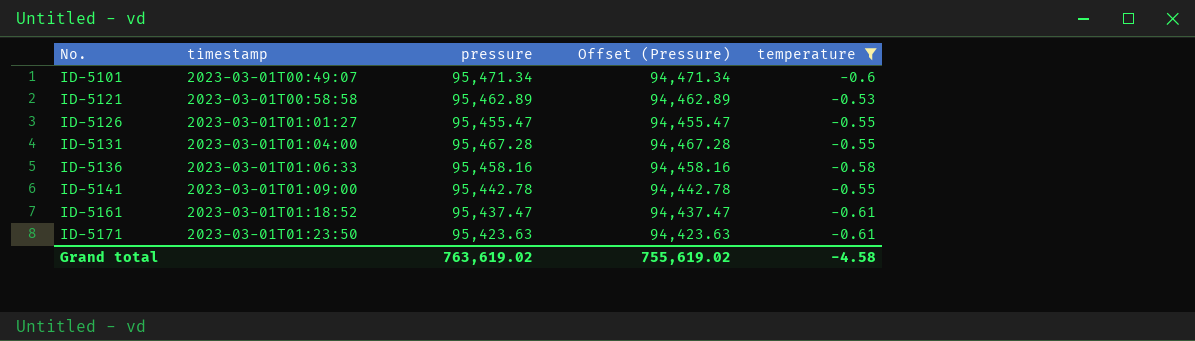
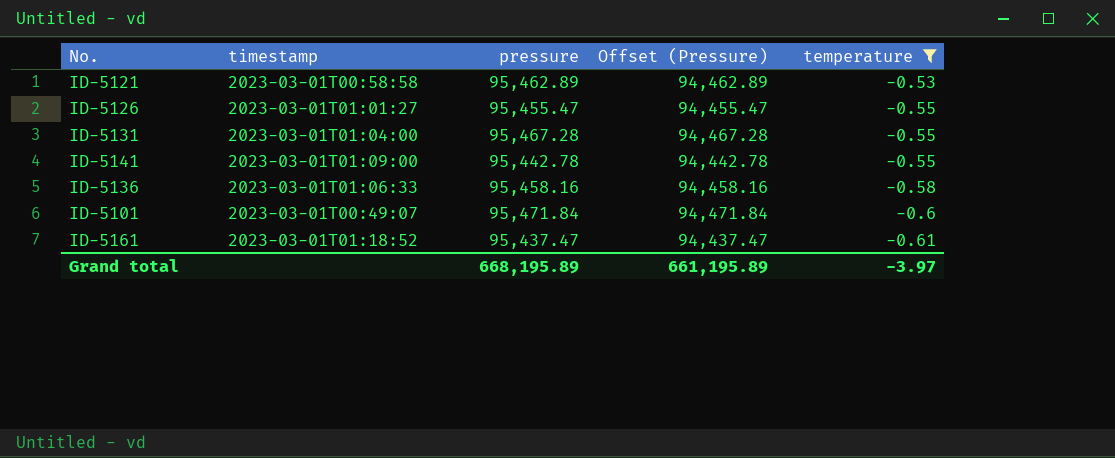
row order: No. ascending -> temperature descending
row ID-5171: 2023-03-01T01:23:50 | 95,423.63 | 94,423.63 | -0.61 -> none
ID-5101 | pressure: 95,471.34 -> 95,471.84
ID-5101 | Offset (Pressure): 94,471.34 -> 94,471.84
Grand total | pressure: 763,619.02 -> 668,195.89
Grand total | Offset (Pressure): 755,619.02 -> 661,195.89
Grand total | temperature: -4.58 -> -3.97

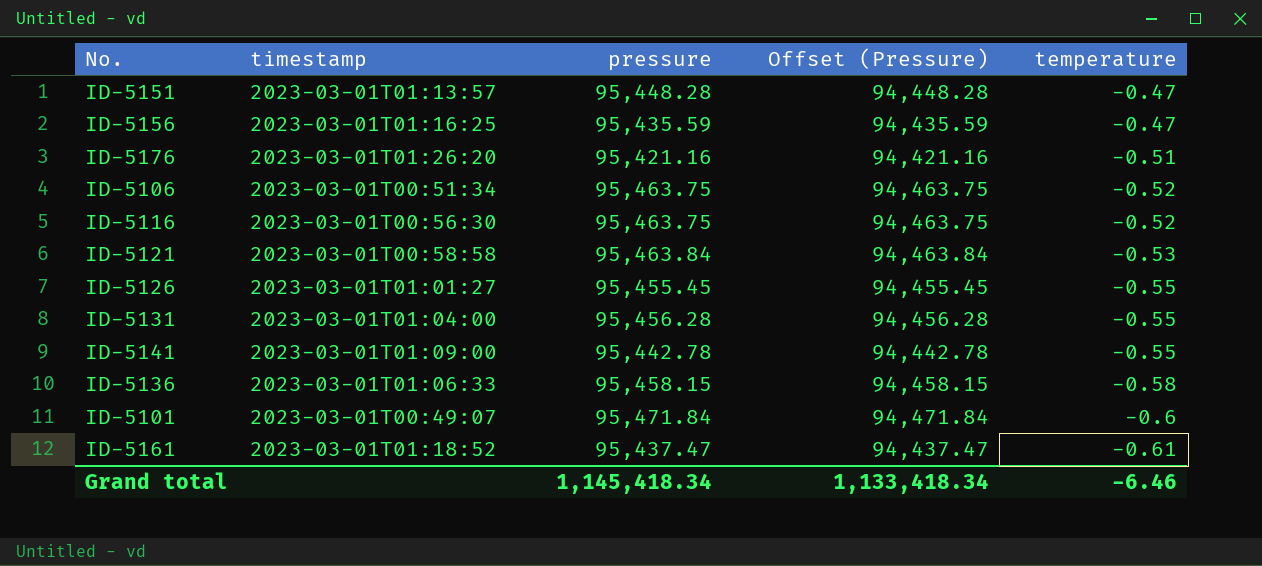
filter: temperature <= -0.53 -> none
ID-5121 | pressure: 95,462.89 -> 95,463.84
ID-5121 | Offset (Pressure): 94,462.89 -> 94,463.84
ID-5126 | pressure: 95,455.47 -> 95,455.45
ID-5126 | Offset (Pressure): 94,455.47 -> 94,455.45
ID-5131 | pressure: 95,467.28 -> 95,456.28
ID-5131 | Offset (Pressure): 94,467.28 -> 94,456.28
ID-5136 | pressure: 95,458.16 -> 95,458.15
ID-5136 | Offset (Pressure): 94,458.16 -> 94,458.15
Grand total | pressure: 668,195.89 -> 1,145,418.34
Grand total | Offset (Pressure): 661,195.89 -> 1,133,418.34
Grand total | temperature: -3.97 -> -6.46

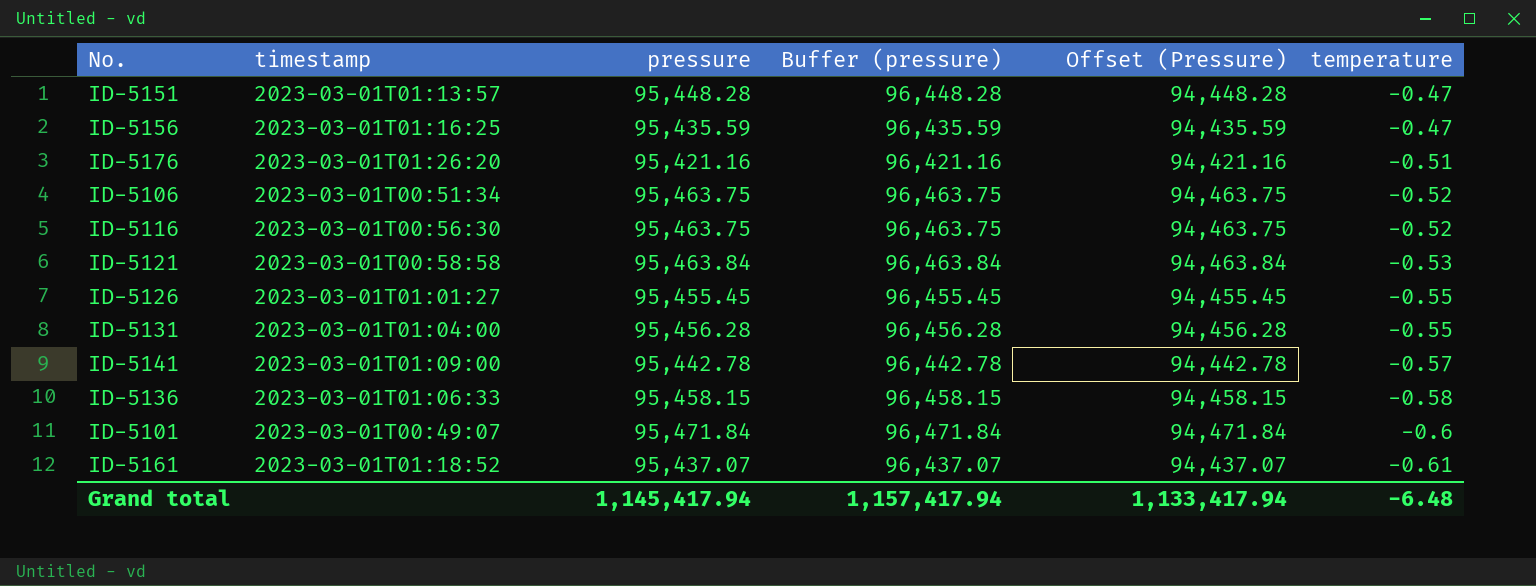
column Buffer (pressure) | formula: none -> [pressure] + 1000
ID-5141 | temperature: -0.55 -> -0.57
ID-5161 | pressure: 95,437.47 -> 95,437.07
ID-5161 | Offset (Pressure): 94,437.47 -> 94,437.07
Grand total | pressure: 1,145,418.34 -> 1,145,417.94
Grand total | Offset (Pressure): 1,133,418.34 -> 1,133,417.94
Grand total | temperature: -6.46 -> -6.48

